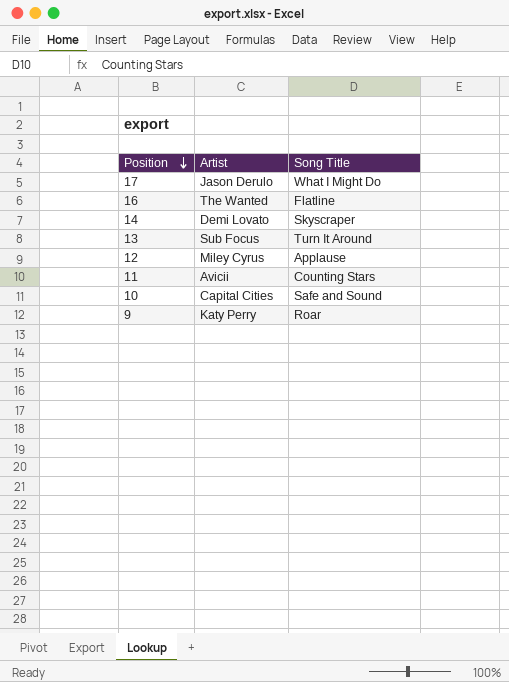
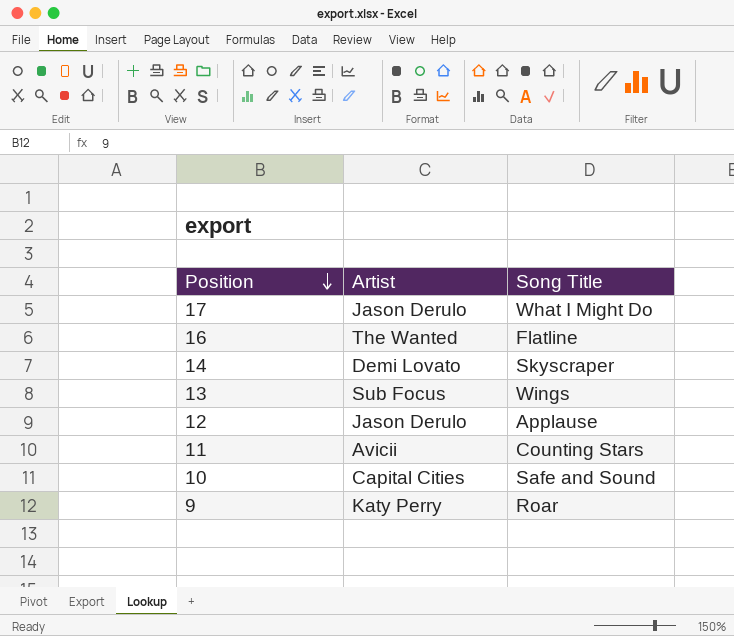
13 | Song Title: Turn It Around -> Wings
12 | Artist: Miley Cyrus -> Jason Derulo

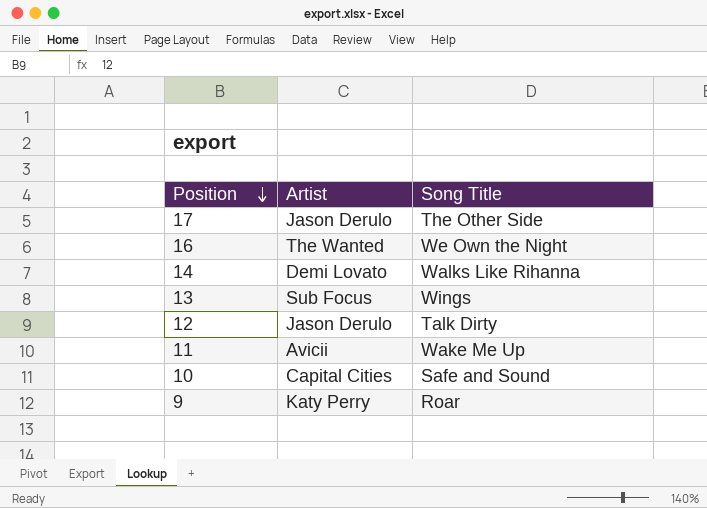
17 | Song Title: What I Might Do -> The Other Side
16 | Song Title: Flatline -> We Own the Night
14 | Song Title: Skyscraper -> Walks Like Rihanna
12 | Song Title: Applause -> Talk Dirty
11 | Song Title: Counting Stars -> Wake Me Up

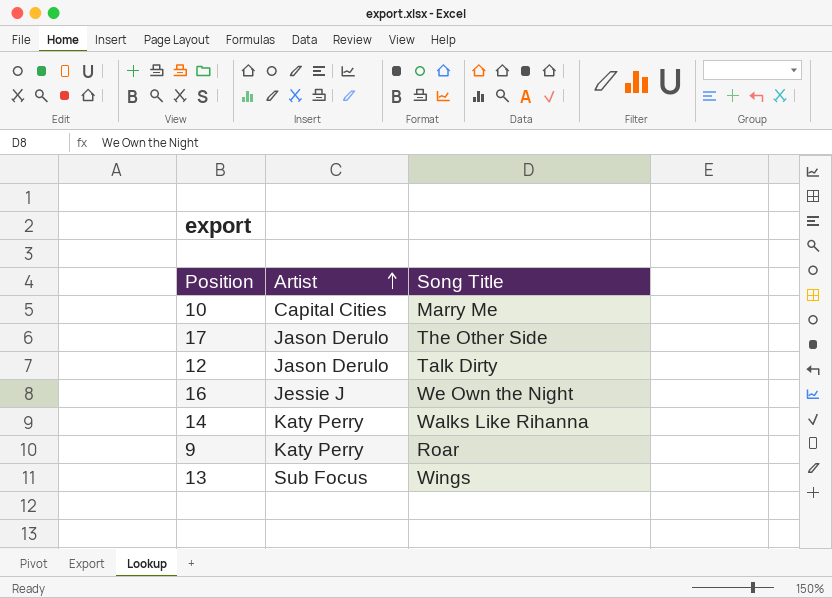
row order: Position descending -> Artist ascending
row 11: Avicii | Wake Me Up -> none
10 | Song Title: Safe and Sound -> Marry Me
16 | Artist: The Wanted -> Jessie J
14 | Artist: Demi Lovato -> Katy Perry

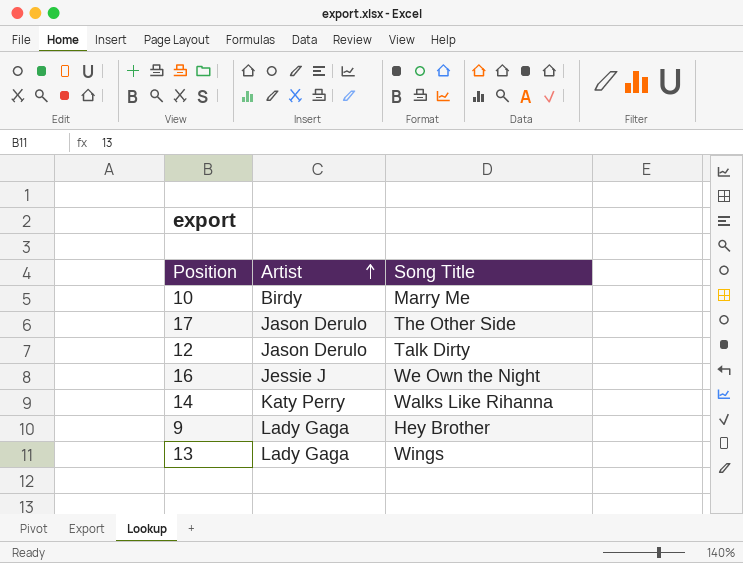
10 | Artist: Capital Cities -> Birdy
9 | Artist: Katy Perry -> Lady Gaga
9 | Song Title: Roar -> Hey Brother
13 | Artist: Sub Focus -> Lady Gaga

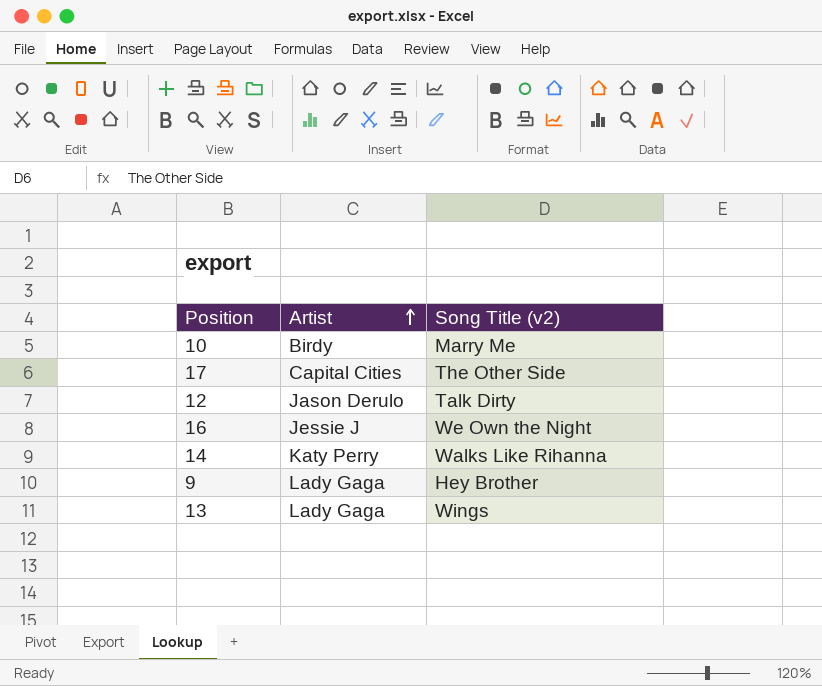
column name: Song Title -> Song Title (v2)
17 | Artist: Jason Derulo -> Capital Cities

